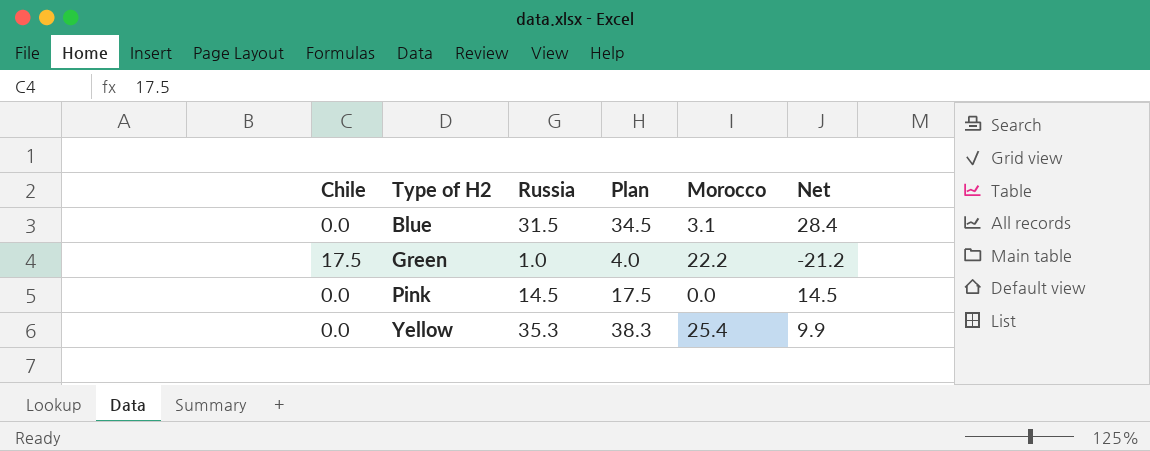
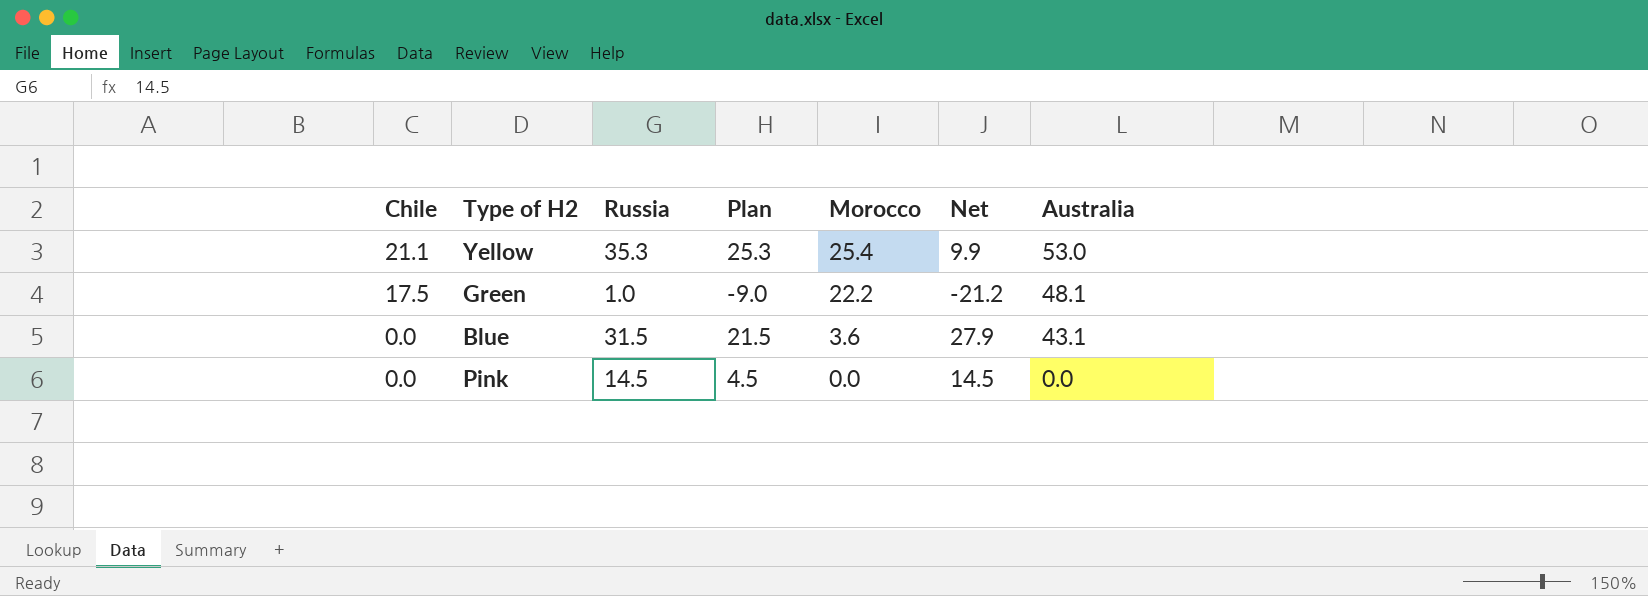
row order: Type of H2 ascending -> Chile descending
column Plan | formula: [Russia] + 3 -> [Russia] - 10
column Australia | position: none -> 7
Yellow | Chile: 0.0 -> 21.1
Blue | Morocco: 3.1 -> 3.6
Blue | Net: 28.4 -> 27.9

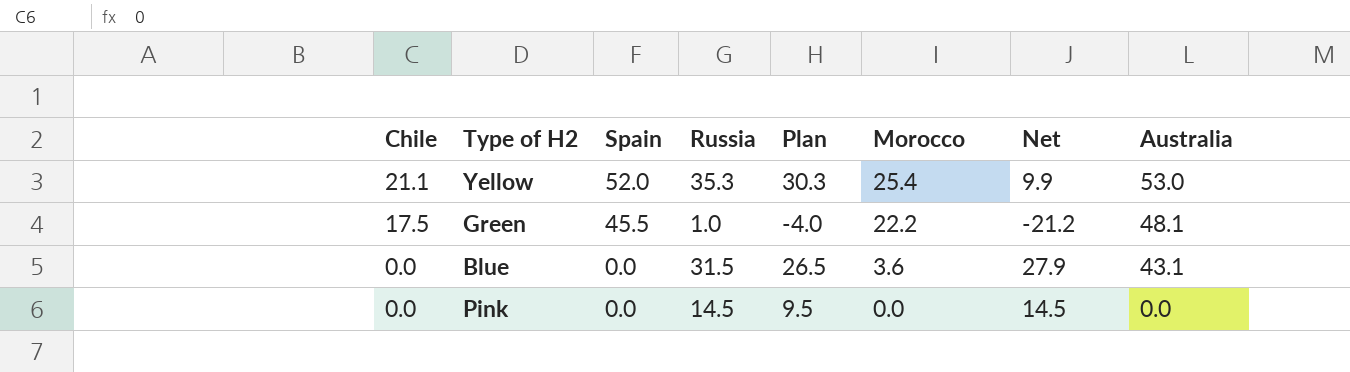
column Spain | position: none -> 3
column Plan | formula: [Russia] - 10 -> [Russia] - 5

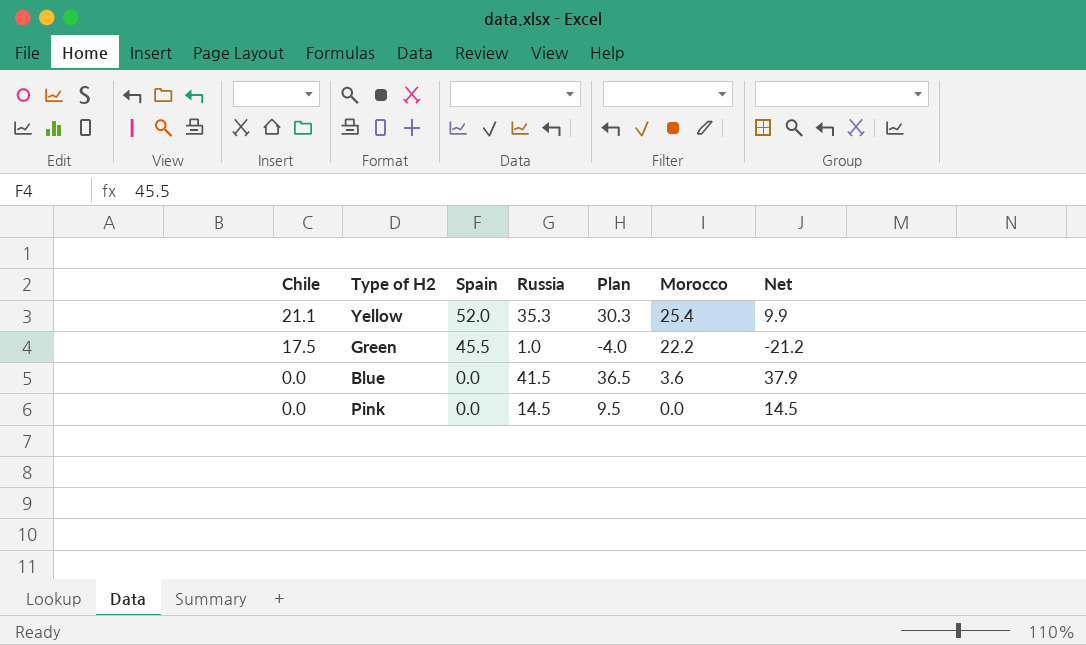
column Australia | position: 8 -> none
Blue | Russia: 31.5 -> 41.5
Blue | Plan: 26.5 -> 36.5
Blue | Net: 27.9 -> 37.9

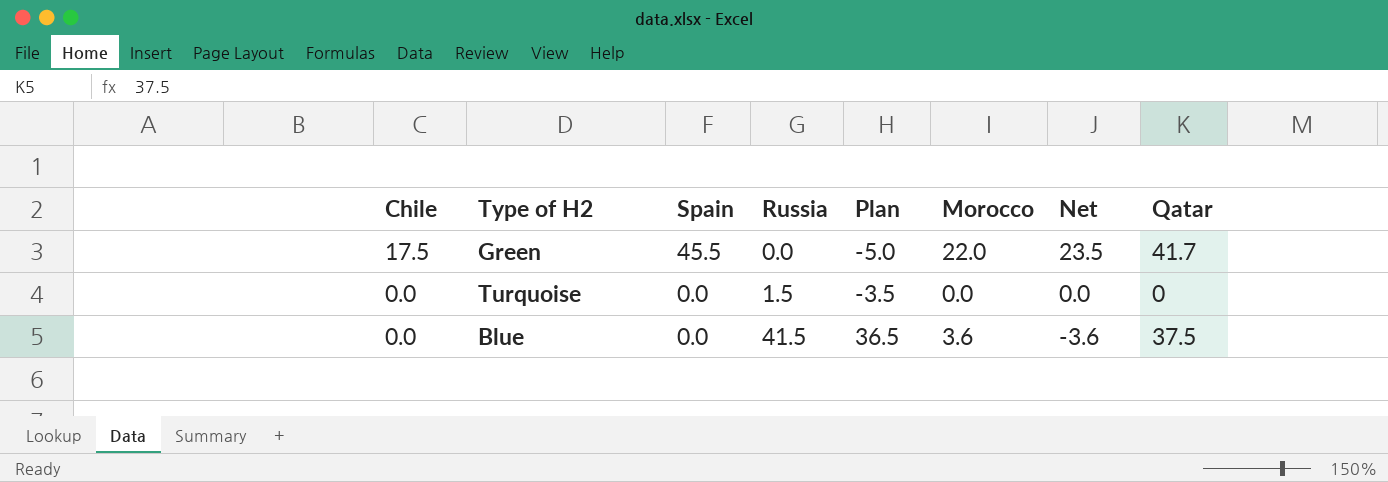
column Net | formula: [Russia] - [Morocco] -> [Spain] - [Morocco]
column Qatar | position: none -> 8
row Yellow: 21.1 | 52.0 | 35.3 | 30.3 | 25.4 | 9.9 -> none
row Pink: 0.0 | 0.0 | 14.5 | 9.5 | 0.0 | 14.5 -> none
Green | Russia: 1.0 -> 0.0
Green | Plan: -4.0 -> -5.0
Green | Morocco: 22.2 -> 22.0
row Turquoise: none -> 0.0 | 0.0 | 1.5 | -3.5 | 0.0 | 0.0 | 0

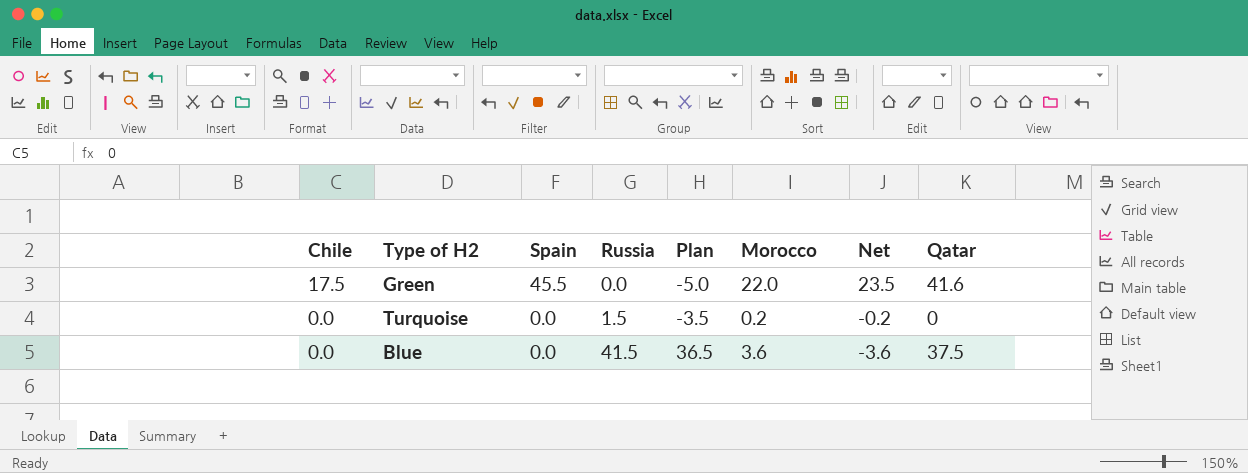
Green | Qatar: 41.7 -> 41.6
Turquoise | Morocco: 0.0 -> 0.2
Turquoise | Net: 0.0 -> -0.2

